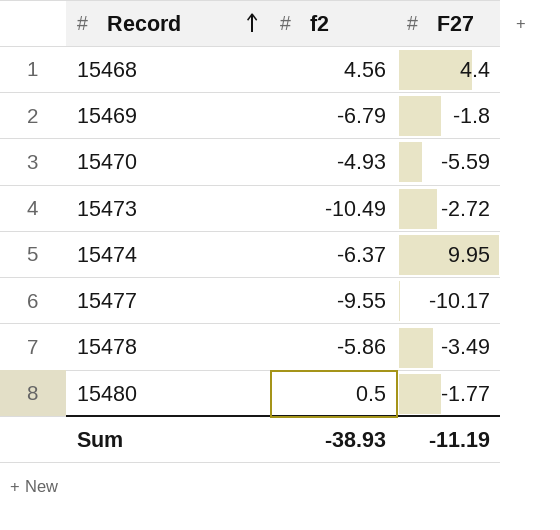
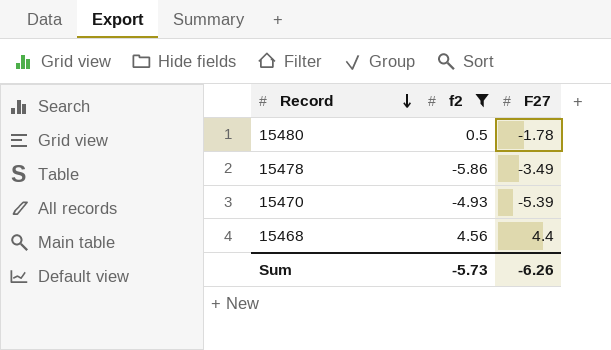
filter: none -> f2 >= -5.86
row order: Record ascending -> Record descending
15480 | F27: -1.77 -> -1.78
15470 | F27: -5.59 -> -5.39
Sum | f2: -38.93 -> -5.73
Sum | F27: -11.19 -> -6.26

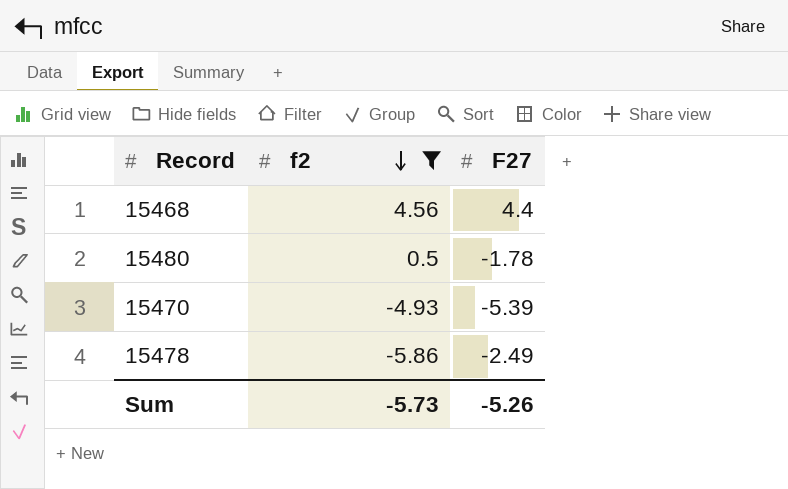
row order: Record descending -> f2 descending
15478 | F27: -3.49 -> -2.49
Sum | F27: -6.26 -> -5.26

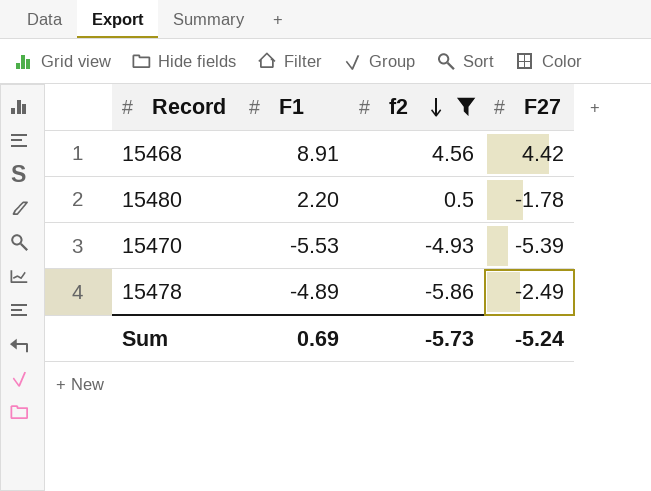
column F1 | position: none -> 2
15468 | F27: 4.4 -> 4.42
Sum | F27: -5.26 -> -5.24

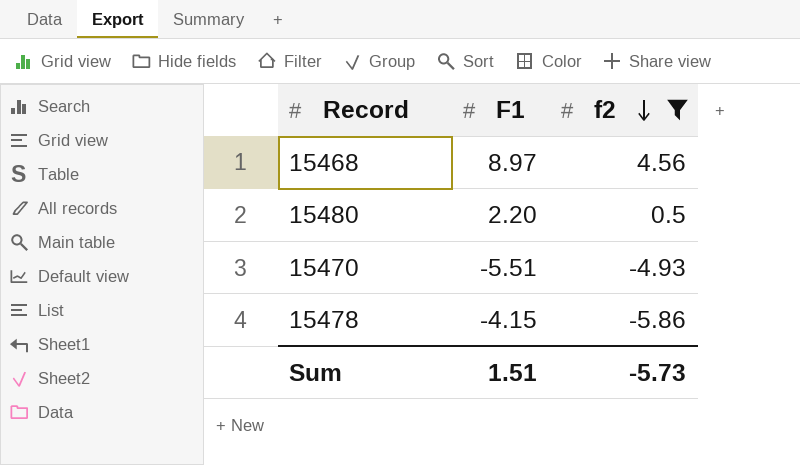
column F27 | position: 4 -> none
15468 | F1: 8.91 -> 8.97
15470 | F1: -5.53 -> -5.51
15478 | F1: -4.89 -> -4.15
Sum | F1: 0.69 -> 1.51

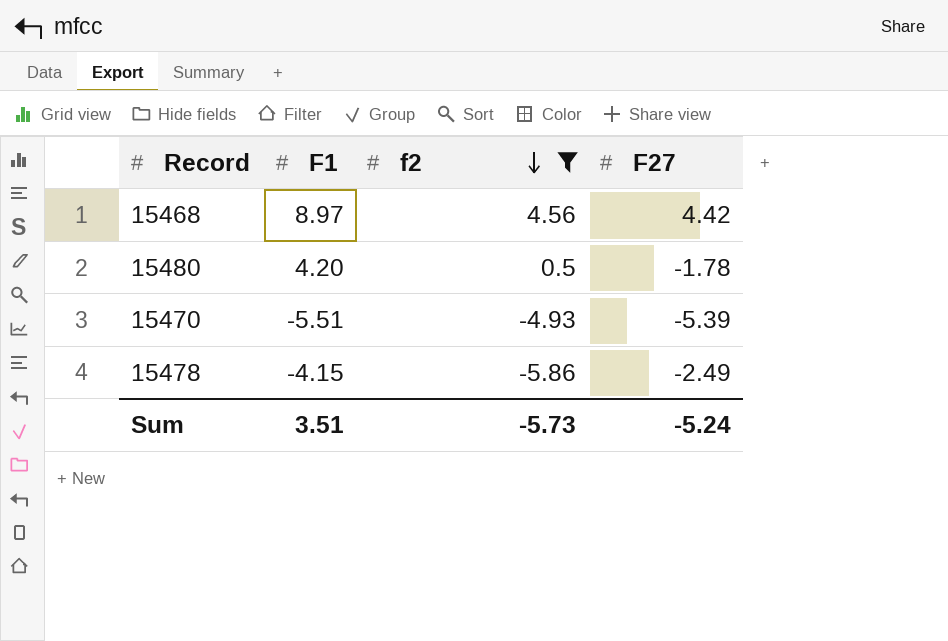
column F27 | position: none -> 4
15480 | F1: 2.20 -> 4.20
Sum | F1: 1.51 -> 3.51

